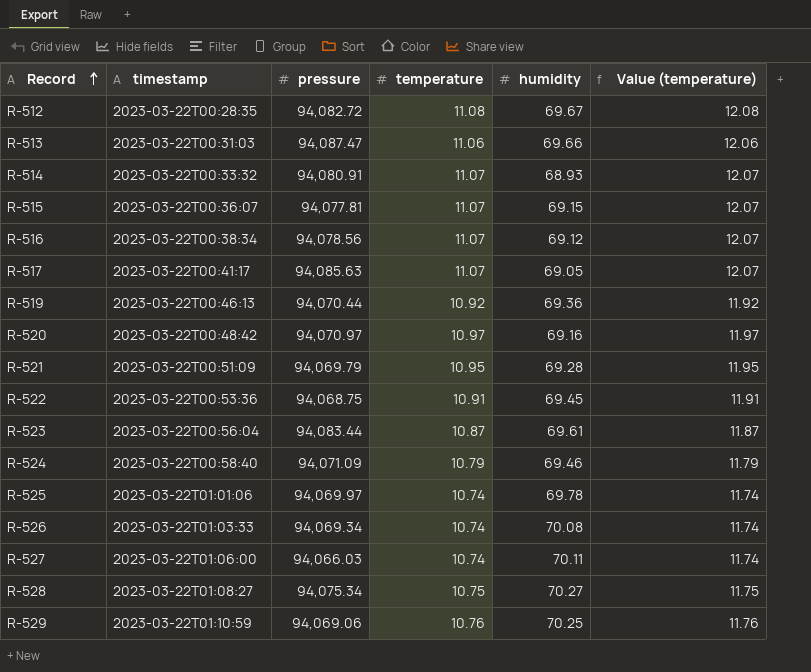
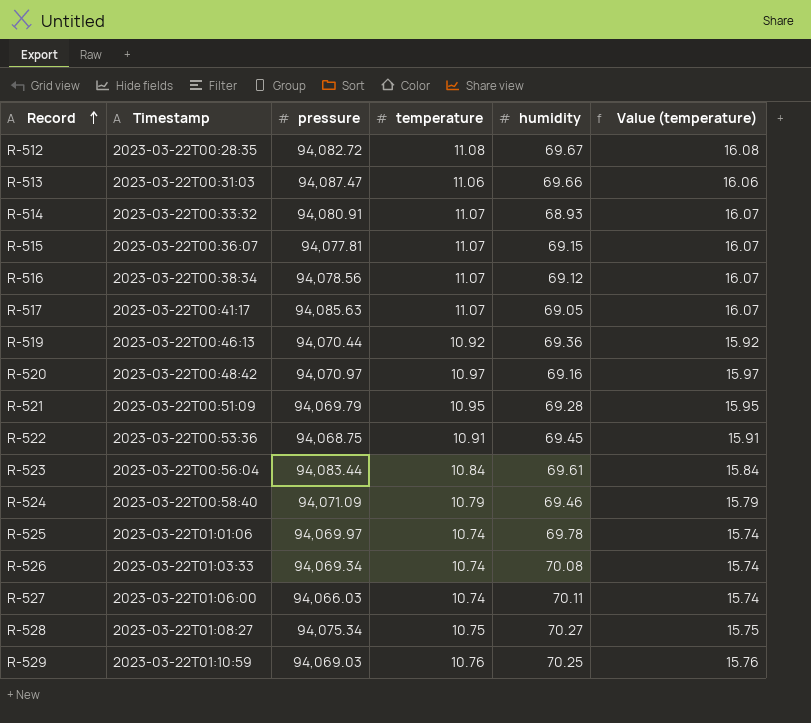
column name: timestamp -> Timestamp
column Value (temperature) | formula: [temperature] + 1 -> [temperature] + 5
R-523 | temperature: 10.87 -> 10.84
R-529 | pressure: 94,069.06 -> 94,069.03

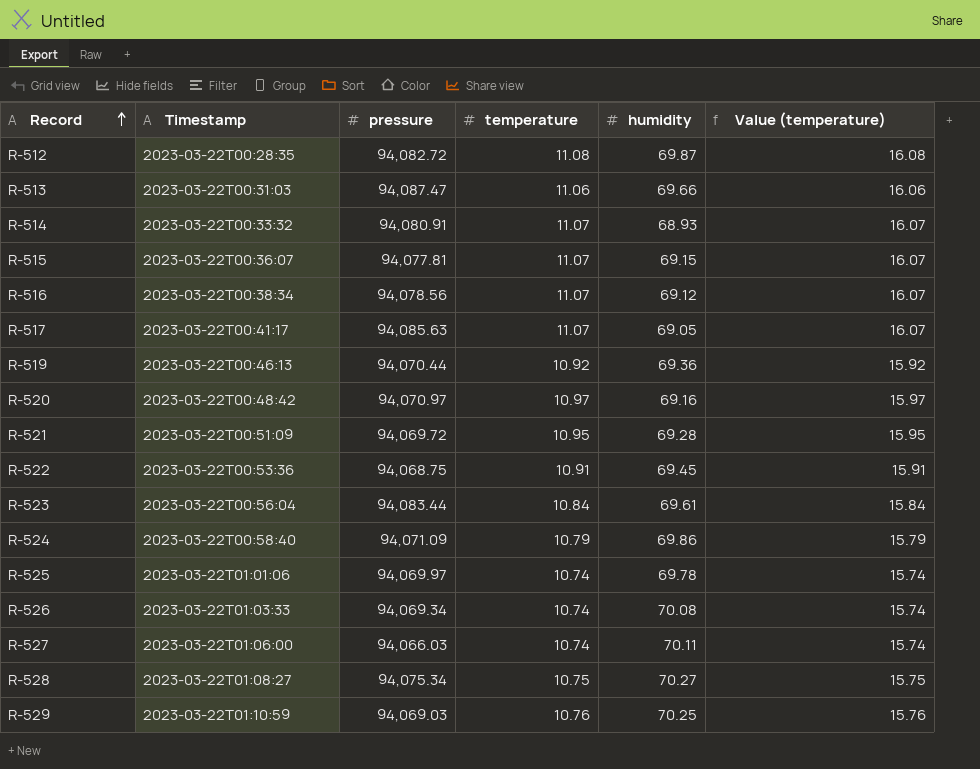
R-512 | humidity: 69.67 -> 69.87
R-521 | pressure: 94,069.79 -> 94,069.72
R-524 | humidity: 69.46 -> 69.86

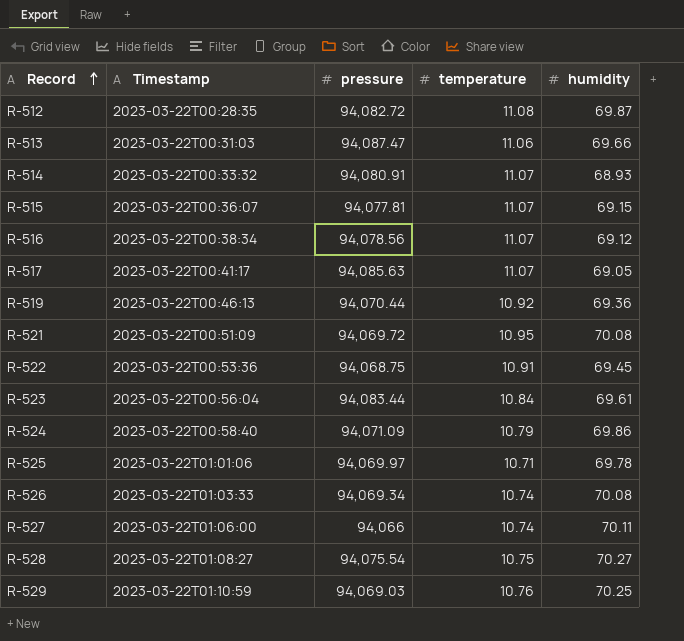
column Value (temperature) | formula: [temperature] + 5 -> none
row R-520: 2023-03-22T00:48:42 | 94,070.97 | 10.97 | 69.16 | 15.97 -> none
R-521 | humidity: 69.28 -> 70.08
R-525 | temperature: 10.74 -> 10.71
R-527 | pressure: 94,066.03 -> 94,066
R-528 | pressure: 94,075.34 -> 94,075.54

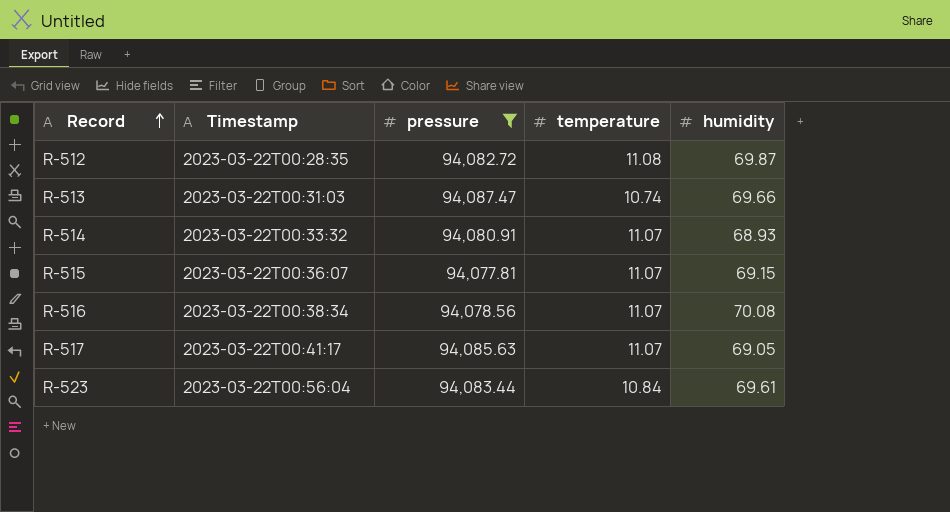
filter: none -> pressure >= 94,077.81
R-513 | temperature: 11.06 -> 10.74
R-516 | humidity: 69.12 -> 70.08

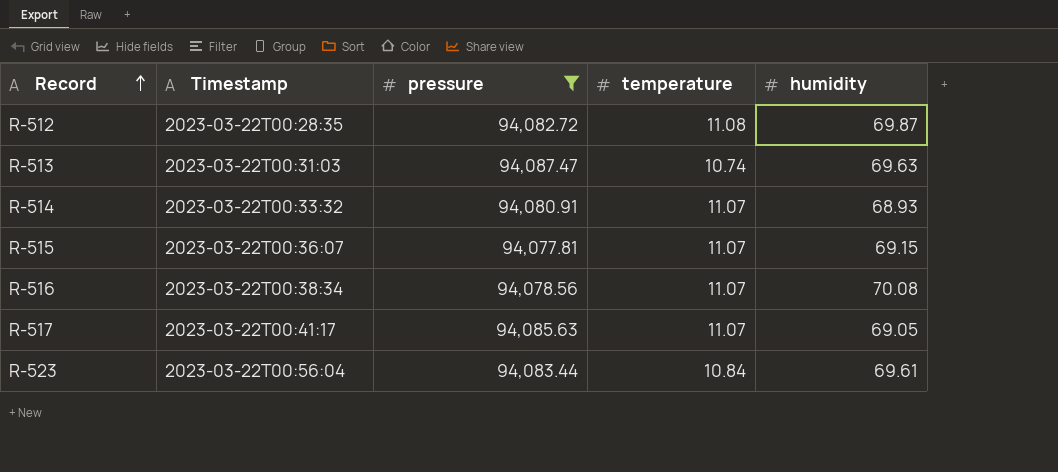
R-513 | humidity: 69.66 -> 69.63

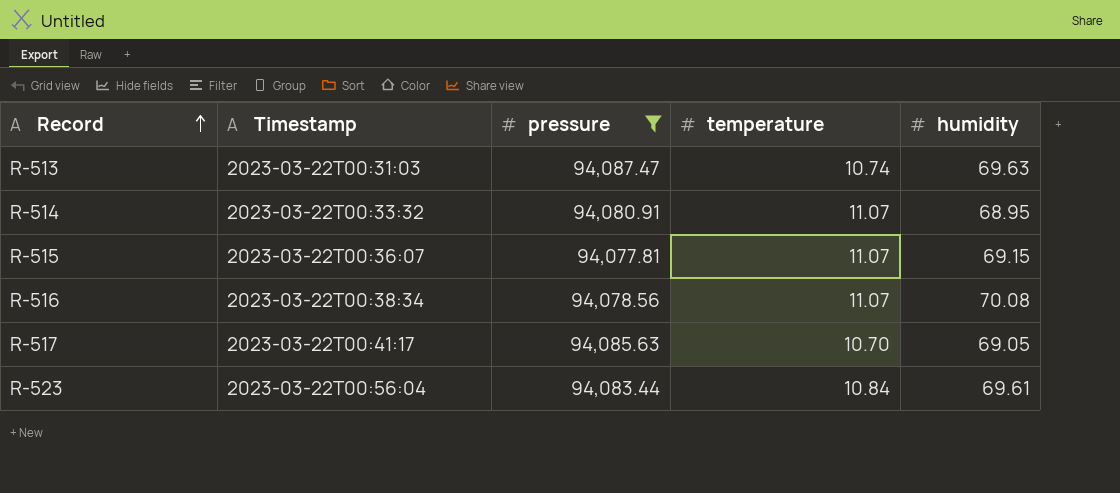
row R-512: 2023-03-22T00:28:35 | 94,082.72 | 11.08 | 69.87 -> none
R-514 | humidity: 68.93 -> 68.95
R-517 | temperature: 11.07 -> 10.70

